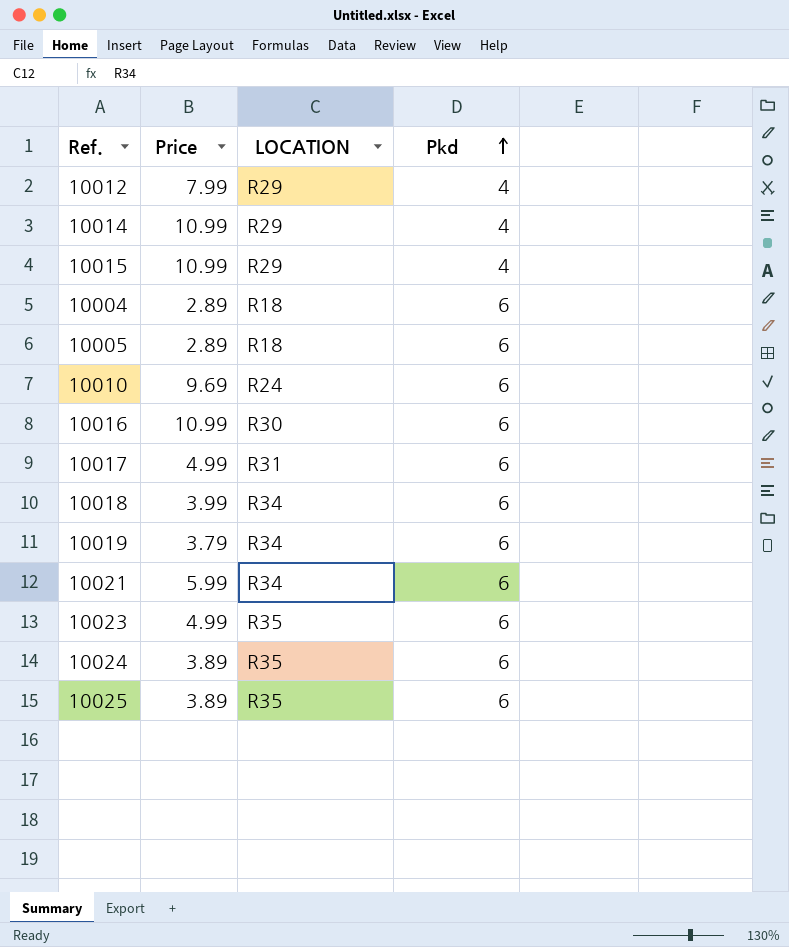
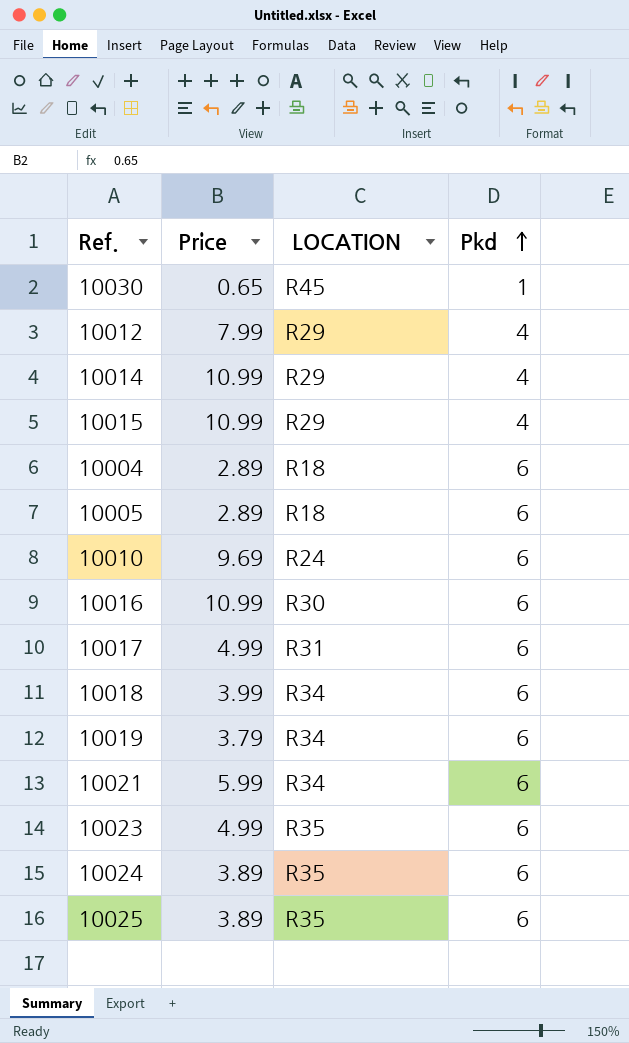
row 10030: none -> 0.65 | R45 | 1

